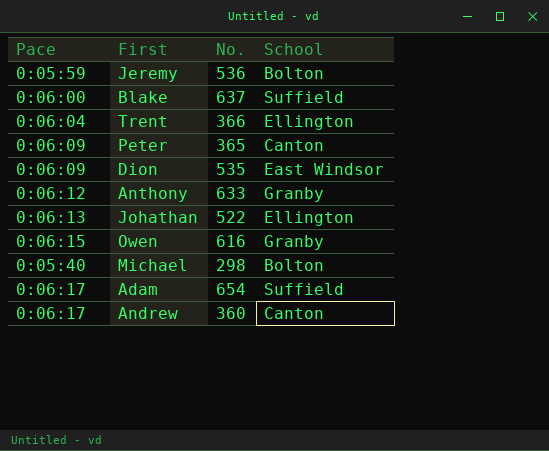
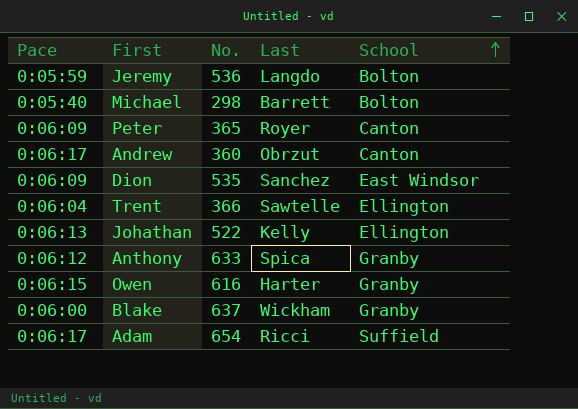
row order: none -> School ascending
column Last | position: none -> 4
Blake | School: Suffield -> Granby

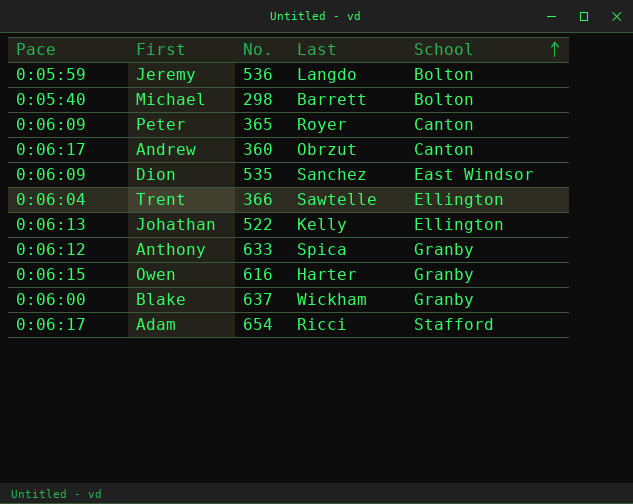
Adam | School: Suffield -> Stafford

